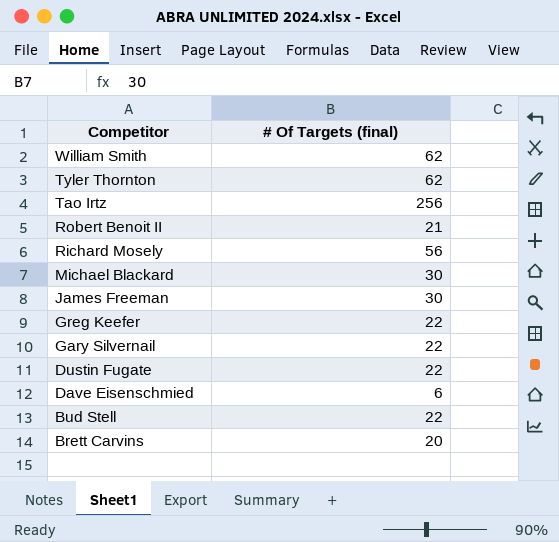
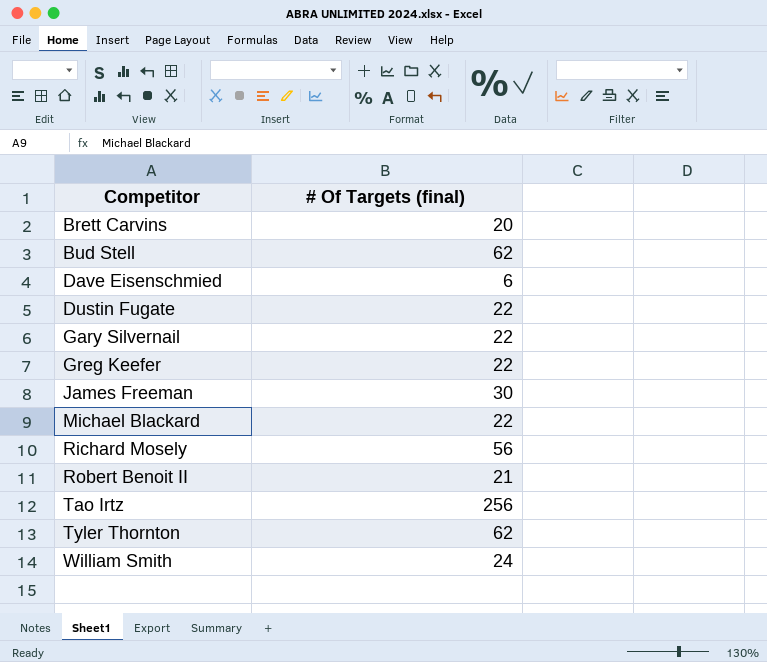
row order: Competitor descending -> Competitor ascending
Bud Stell | # Of Targets (final): 22 -> 62
Michael Blackard | # Of Targets (final): 30 -> 22
William Smith | # Of Targets (final): 62 -> 24

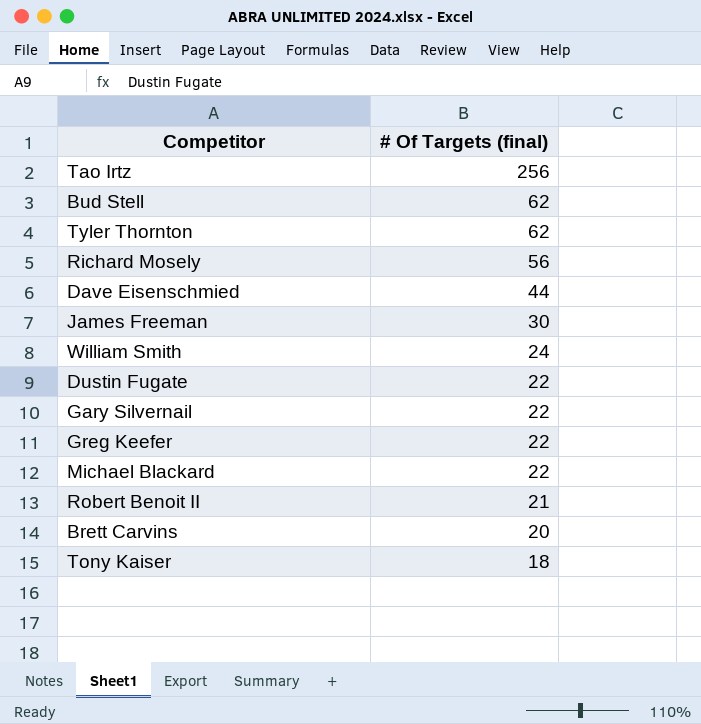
row order: Competitor ascending -> # Of Targets (final) descending
Dave Eisenschmied | # Of Targets (final): 6 -> 44
row Tony Kaiser: none -> 18

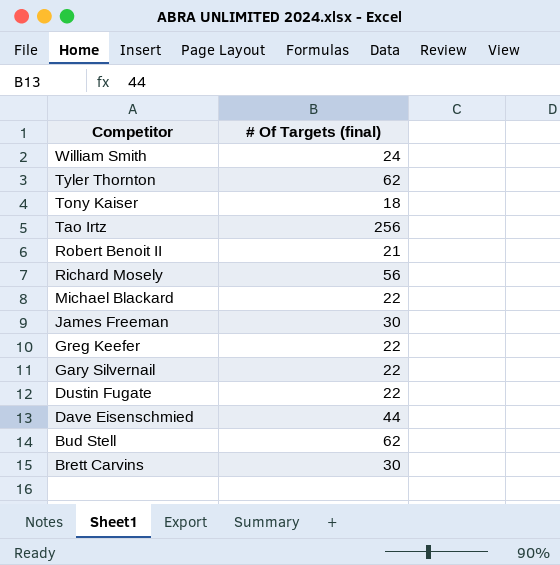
row order: # Of Targets (final) descending -> Competitor descending
Brett Carvins | # Of Targets (final): 20 -> 30

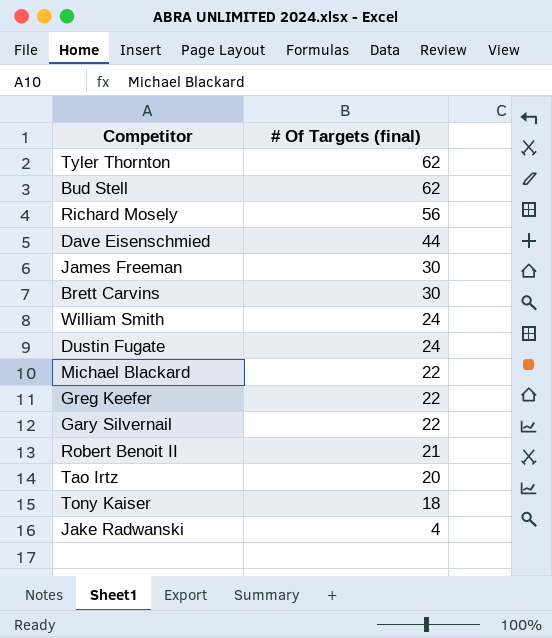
row order: Competitor descending -> # Of Targets (final) descending
Dustin Fugate | # Of Targets (final): 22 -> 24
Tao Irtz | # Of Targets (final): 256 -> 20
row Jake Radwanski: none -> 4

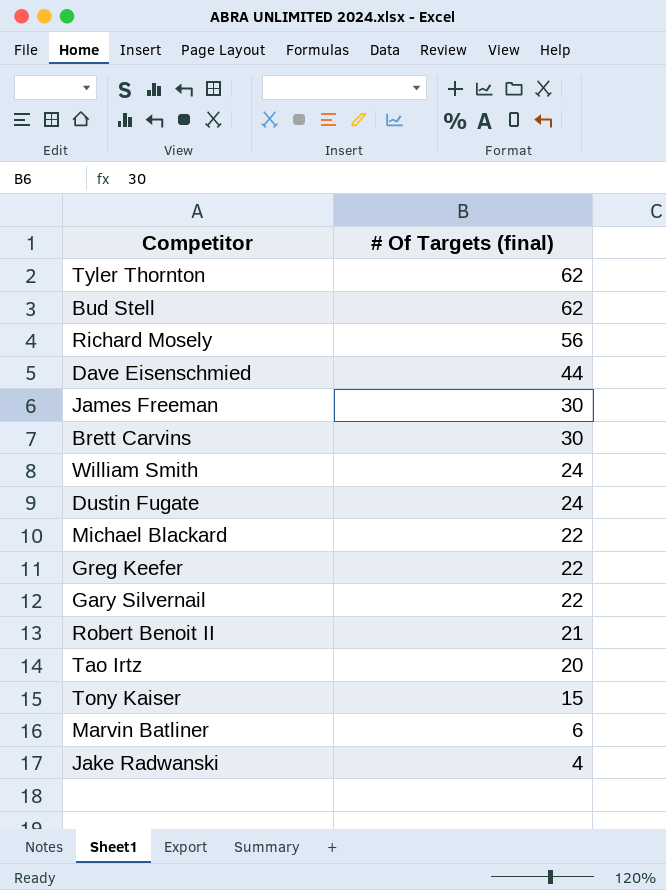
Tony Kaiser | # Of Targets (final): 18 -> 15
row Marvin Batliner: none -> 6

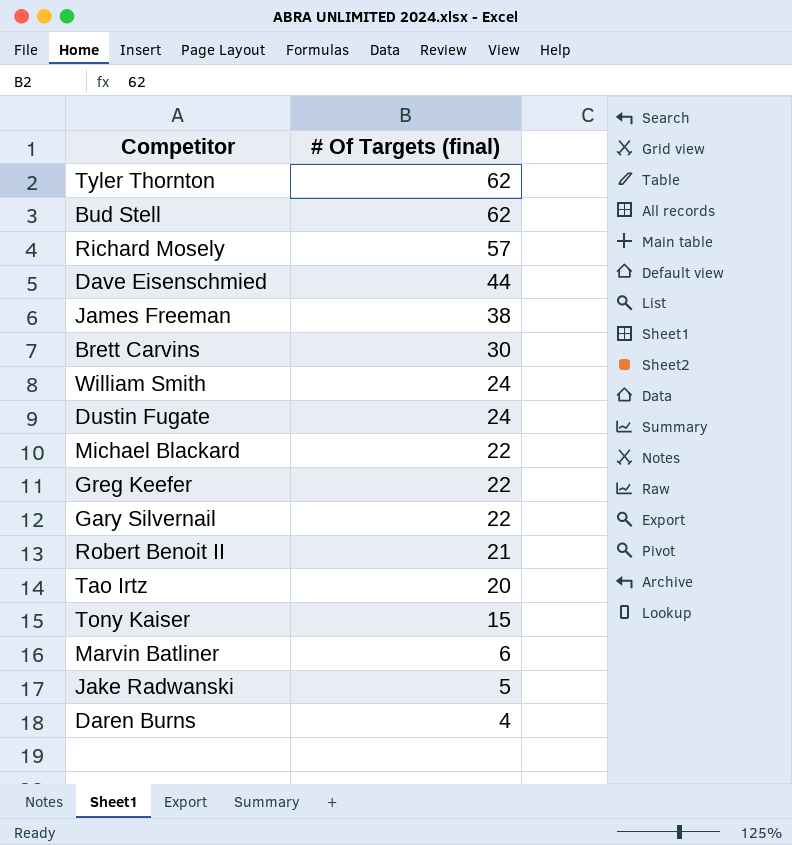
Richard Mosely | # Of Targets (final): 56 -> 57
James Freeman | # Of Targets (final): 30 -> 38
Jake Radwanski | # Of Targets (final): 4 -> 5
row Daren Burns: none -> 4

